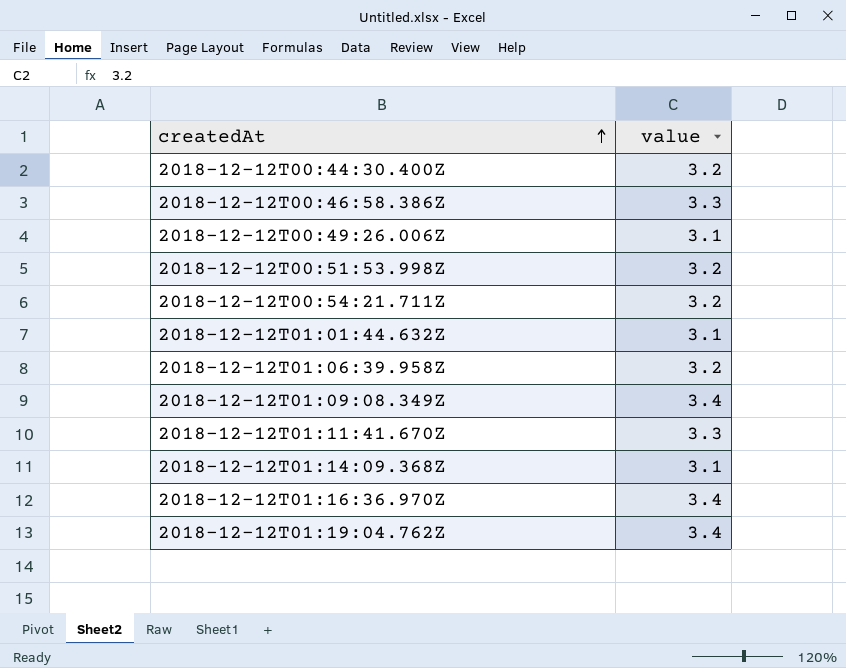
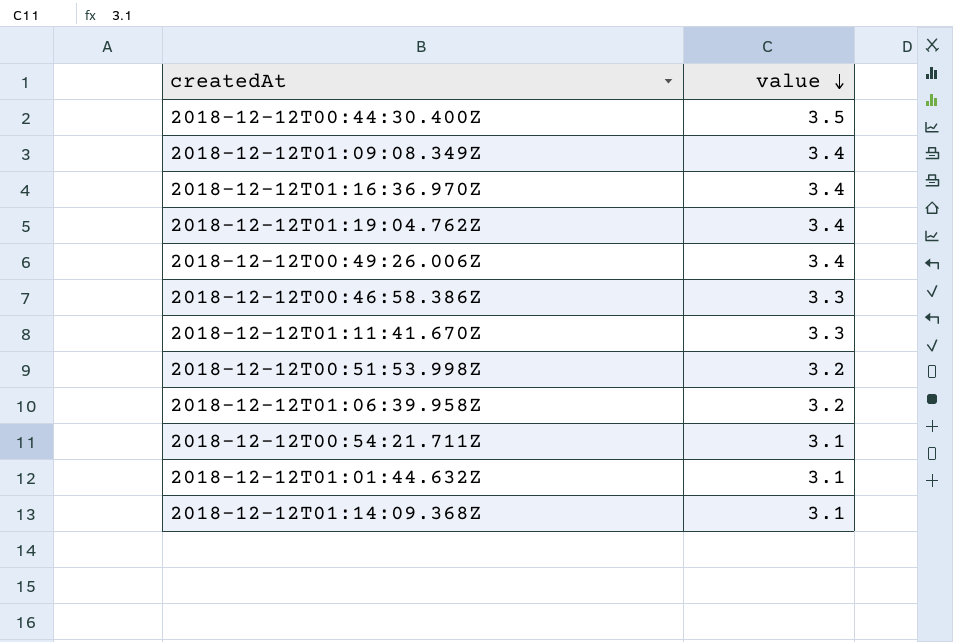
row order: createdAt ascending -> value descending
2018-12-12T00:44:30.400Z | value: 3.2 -> 3.5
2018-12-12T00:49:26.006Z | value: 3.1 -> 3.4
2018-12-12T00:54:21.711Z | value: 3.2 -> 3.1

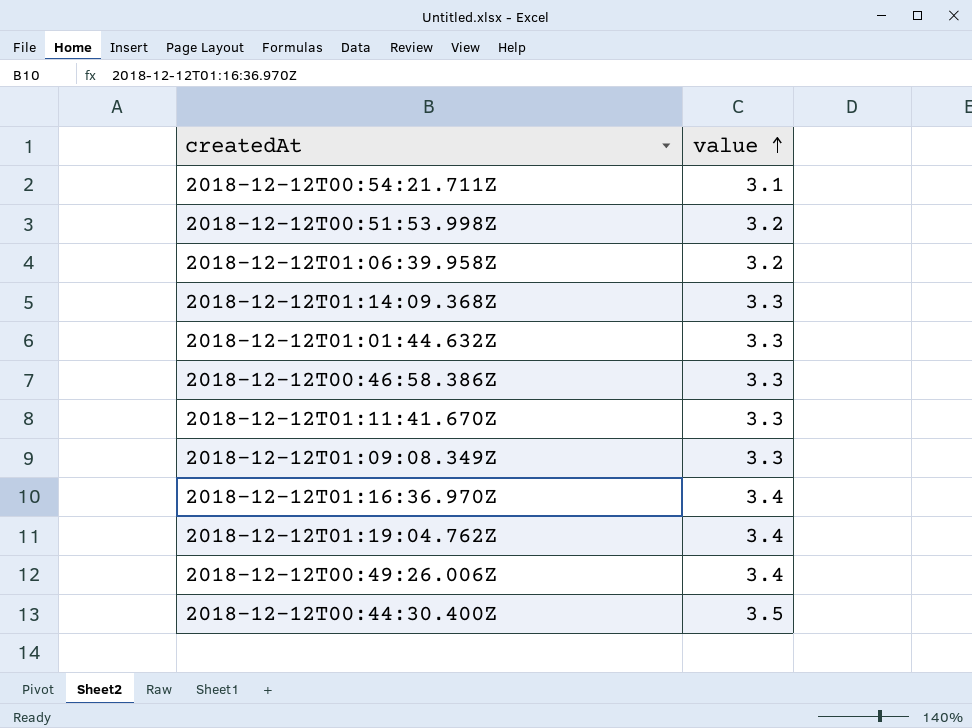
row order: value descending -> value ascending
2018-12-12T01:14:09.368Z | value: 3.1 -> 3.3
2018-12-12T01:01:44.632Z | value: 3.1 -> 3.3
2018-12-12T01:09:08.349Z | value: 3.4 -> 3.3

